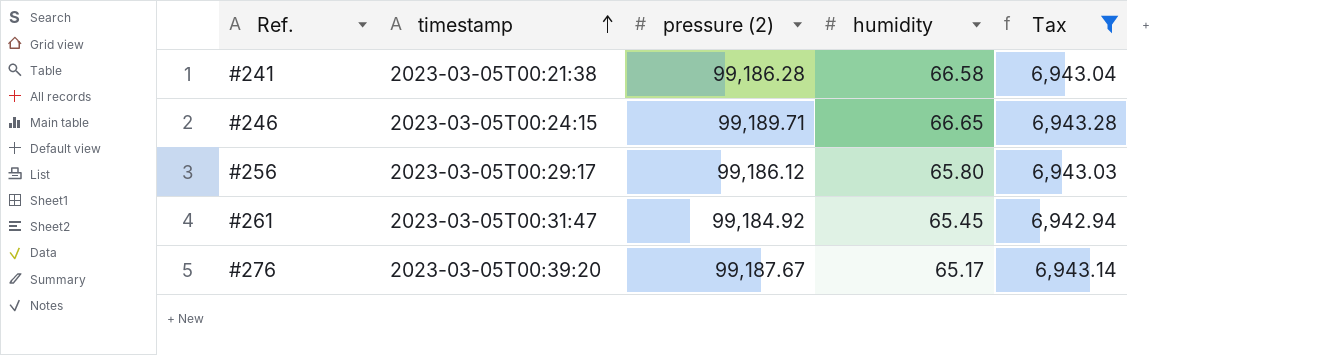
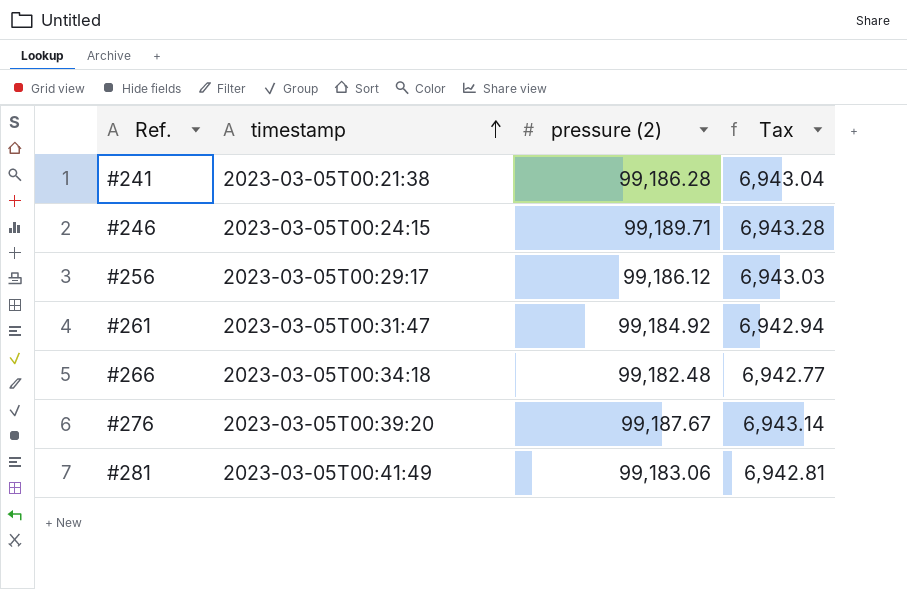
filter: Tax >= 6,942.94 -> none
column humidity | position: 4 -> none

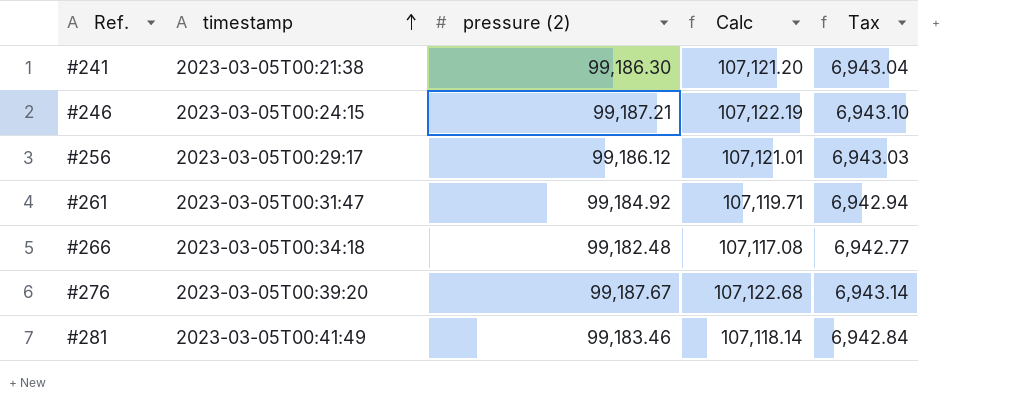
column Calc | formula: none -> [pressure (2)] * 1.08
#241 | pressure (2): 99,186.28 -> 99,186.30
#246 | pressure (2): 99,189.71 -> 99,187.21
#246 | Tax: 6,943.28 -> 6,943.10
#281 | pressure (2): 99,183.06 -> 99,183.46
#281 | Tax: 6,942.81 -> 6,942.84

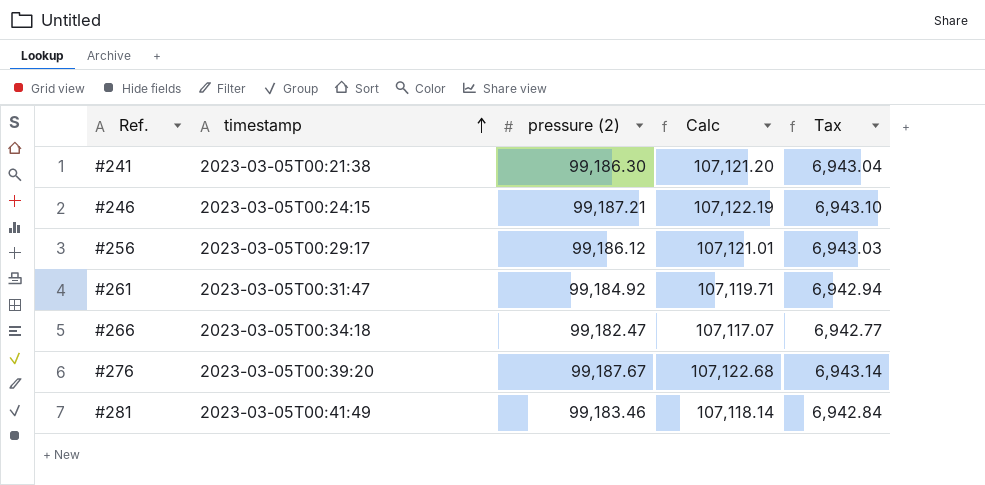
#266 | pressure (2): 99,182.48 -> 99,182.47
#266 | Calc: 107,117.08 -> 107,117.07

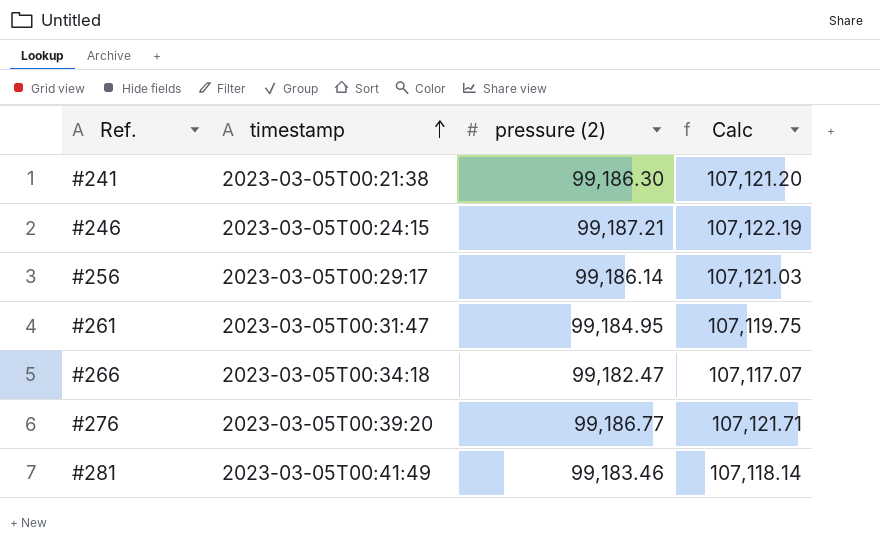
column Tax | formula: [pressure (2)] * 0.07 -> none
#256 | pressure (2): 99,186.12 -> 99,186.14
#256 | Calc: 107,121.01 -> 107,121.03
#261 | pressure (2): 99,184.92 -> 99,184.95
#261 | Calc: 107,119.71 -> 107,119.75
#276 | pressure (2): 99,187.67 -> 99,186.77
#276 | Calc: 107,122.68 -> 107,121.71

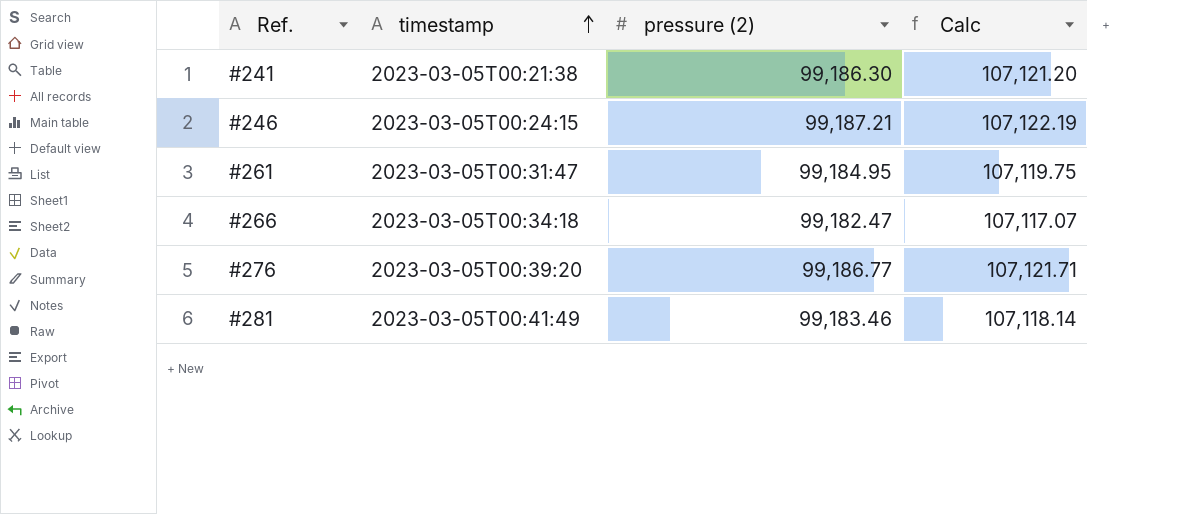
row #256: 2023-03-05T00:29:17 | 99,186.14 | 107,121.03 -> none

